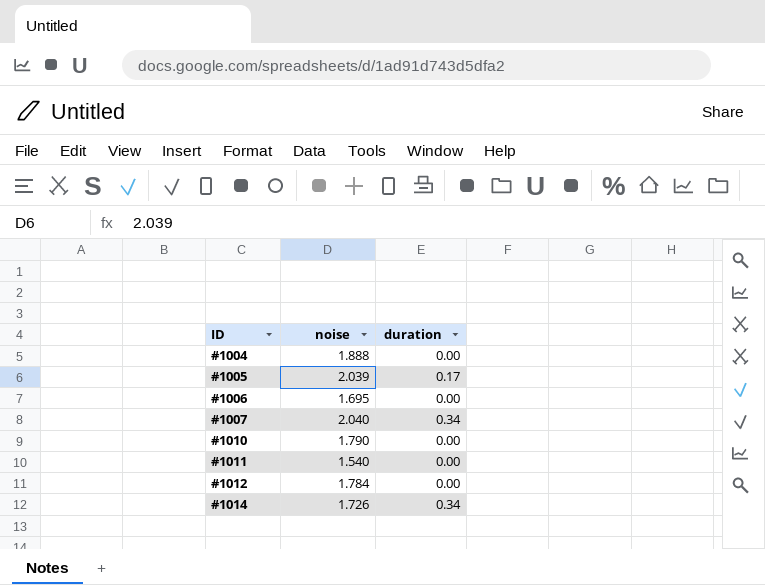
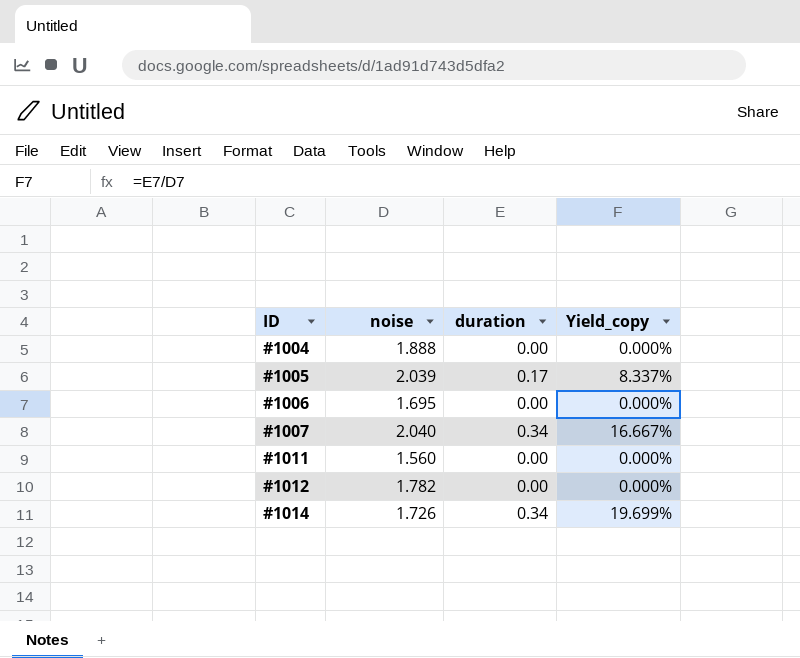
column Yield_copy | formula: none -> [duration] / [noise]
row #1010: 1.790 | 0.00 -> none
#1011 | noise: 1.540 -> 1.560
#1012 | noise: 1.784 -> 1.782

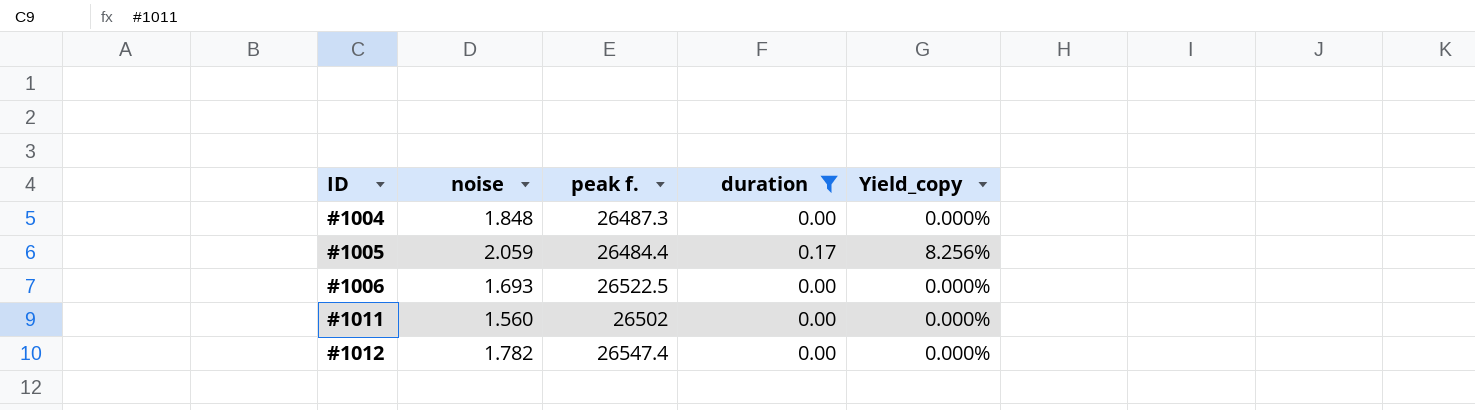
filter: none -> duration != 0.34
column peak f. | position: none -> 3
#1004 | noise: 1.888 -> 1.848
#1005 | noise: 2.039 -> 2.059
#1005 | Yield_copy: 8.337% -> 8.256%
#1006 | noise: 1.695 -> 1.693

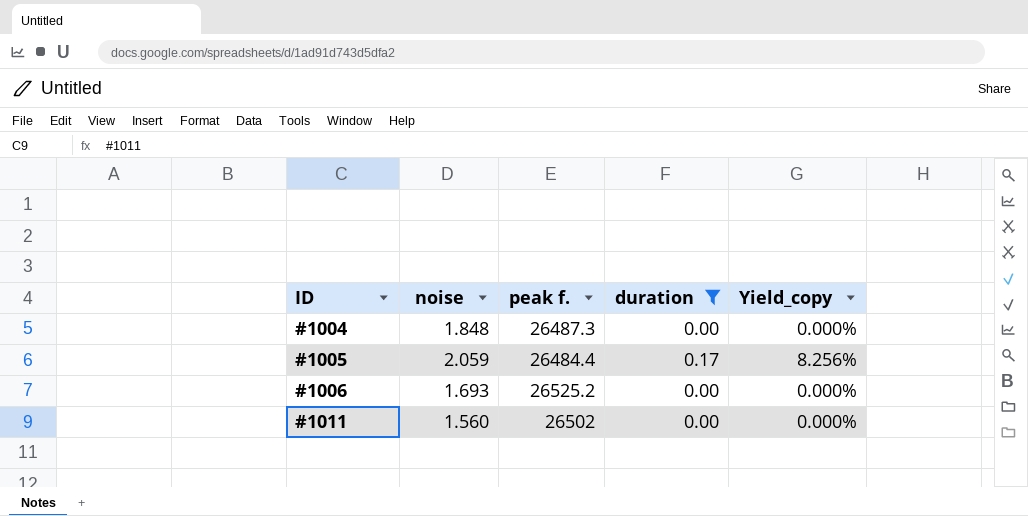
row #1012: 1.782 | 26547.4 | 0.00 | 0.000% -> none
#1006 | peak f.: 26522.5 -> 26525.2

